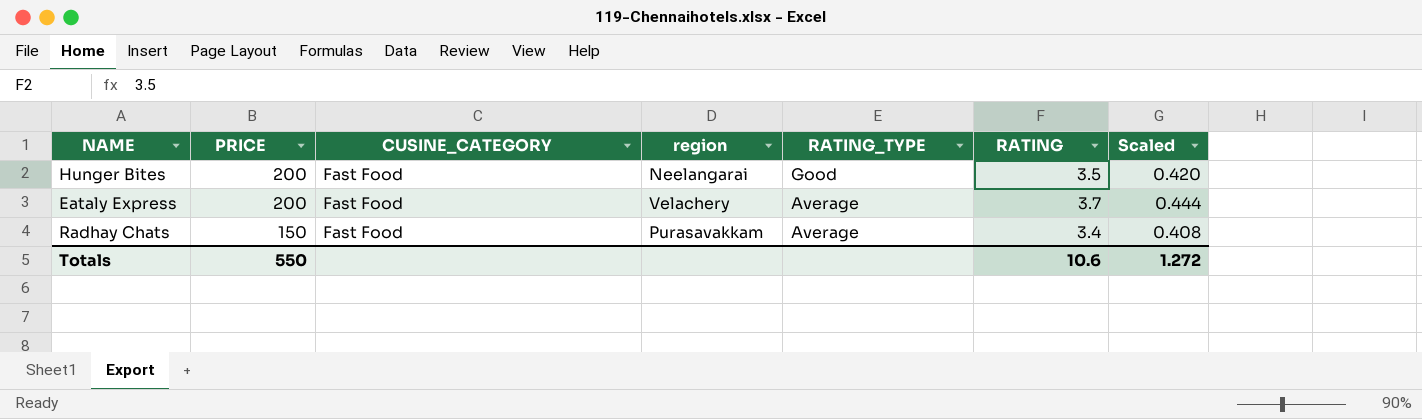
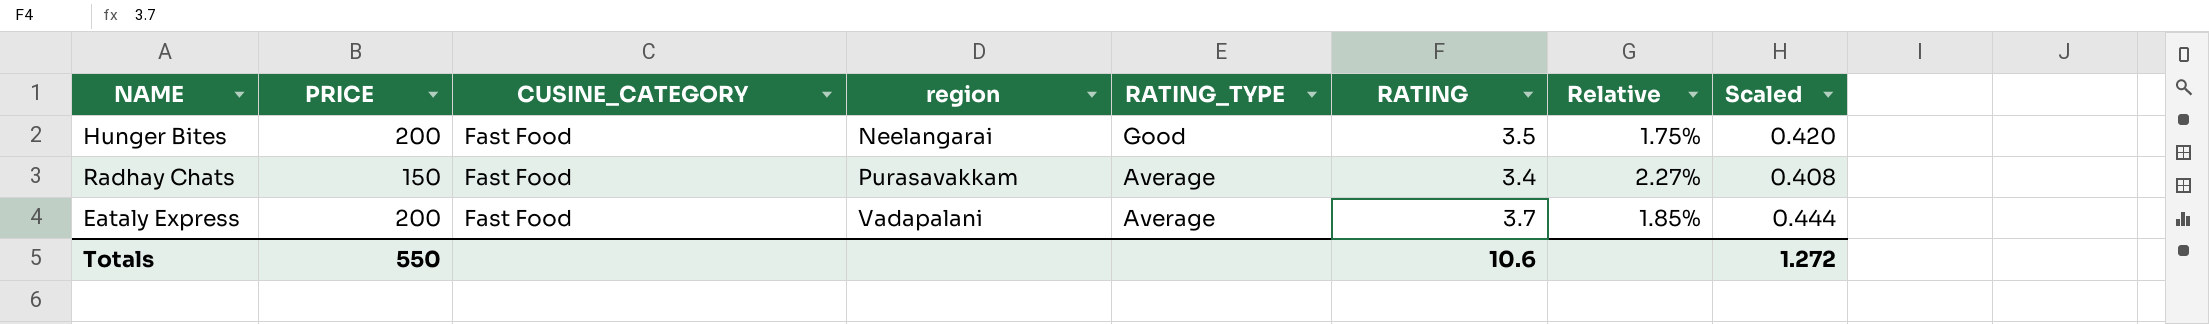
row order: PRICE descending -> region ascending
column Relative | formula: none -> [RATING] / [PRICE]
Eataly Express | region: Velachery -> Vadapalani

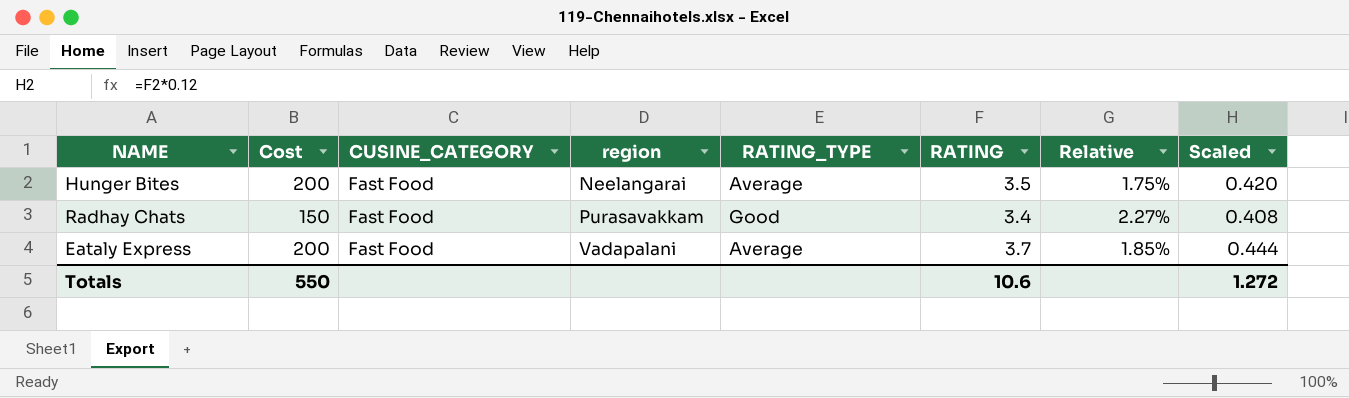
column name: PRICE -> Cost
Hunger Bites | RATING_TYPE: Good -> Average
Radhay Chats | RATING_TYPE: Average -> Good

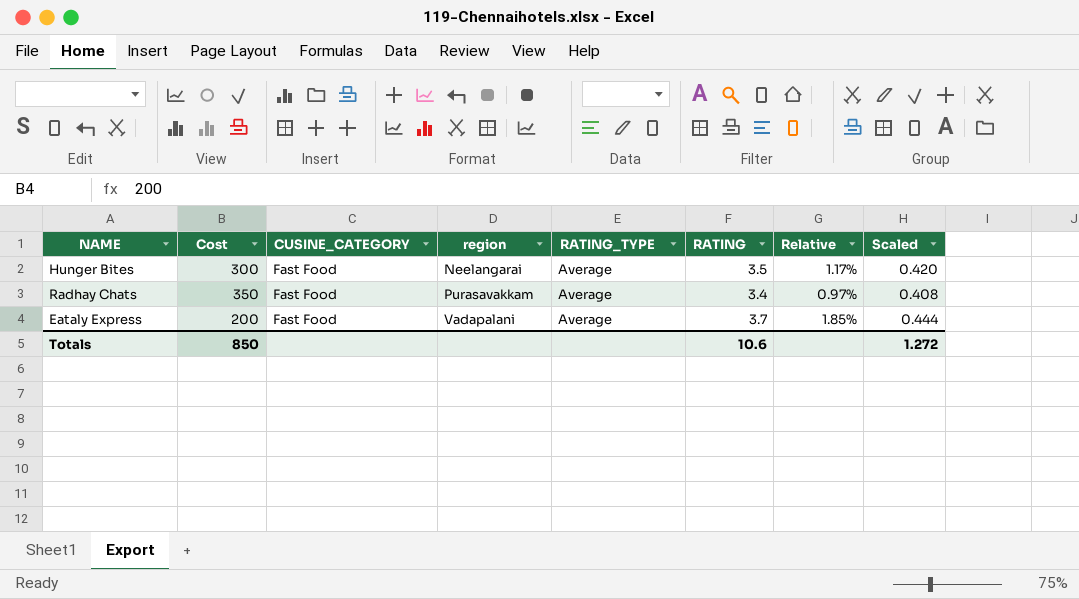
Hunger Bites | Cost: 200 -> 300
Hunger Bites | Relative: 1.75% -> 1.17%
Radhay Chats | Cost: 150 -> 350
Radhay Chats | RATING_TYPE: Good -> Average
Radhay Chats | Relative: 2.27% -> 0.97%
Totals | Cost: 550 -> 850

